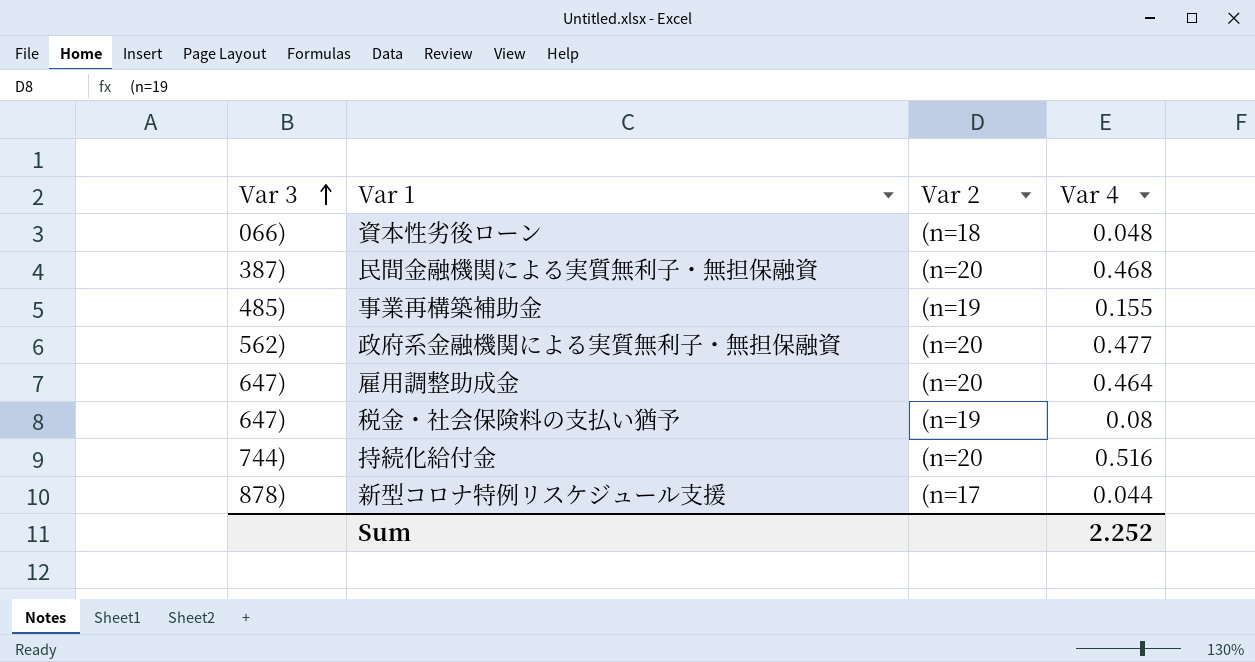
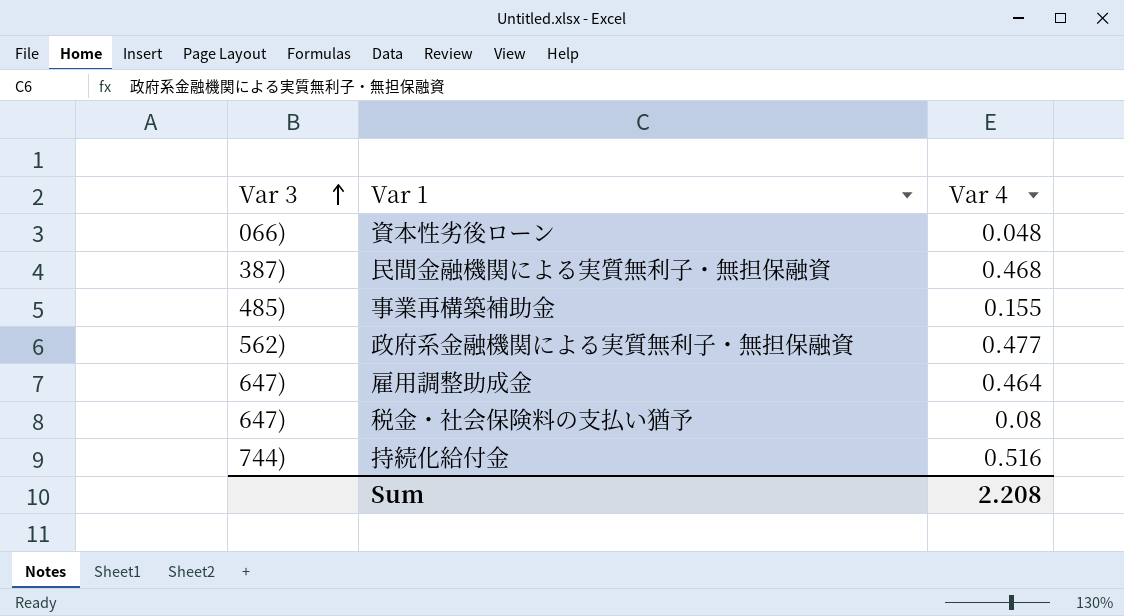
column Var 2 | position: 3 -> none
row 新型コロナ特例リスケジュール支援: 878) | (n=17 | 0.044 -> none
Sum | Var 4: 2.252 -> 2.208

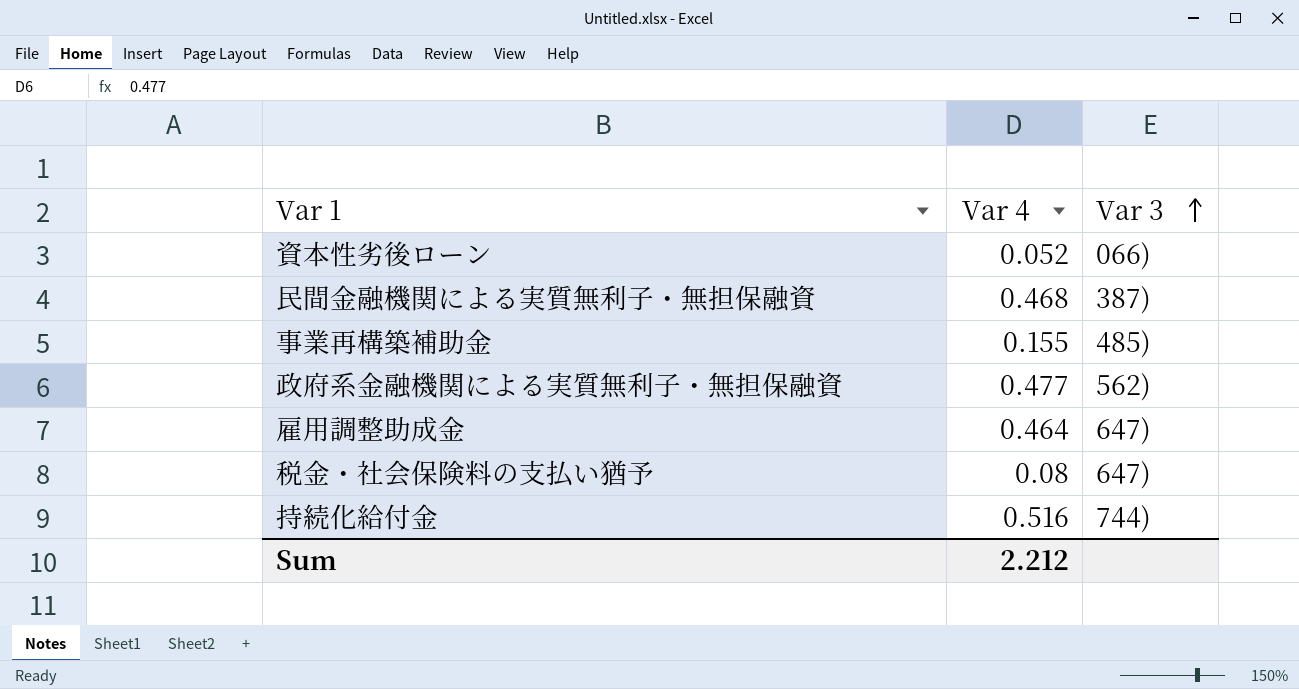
column Var 3 | position: 1 -> 3
資本性劣後ローン | Var 4: 0.048 -> 0.052
Sum | Var 4: 2.208 -> 2.212

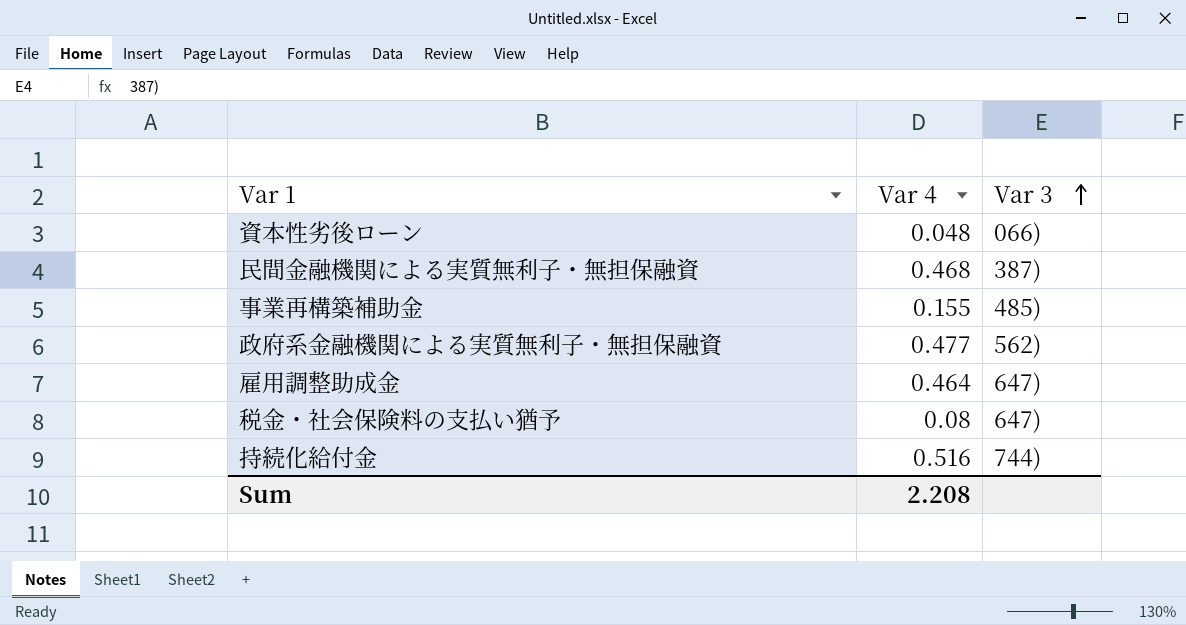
資本性劣後ローン | Var 4: 0.052 -> 0.048
Sum | Var 4: 2.212 -> 2.208

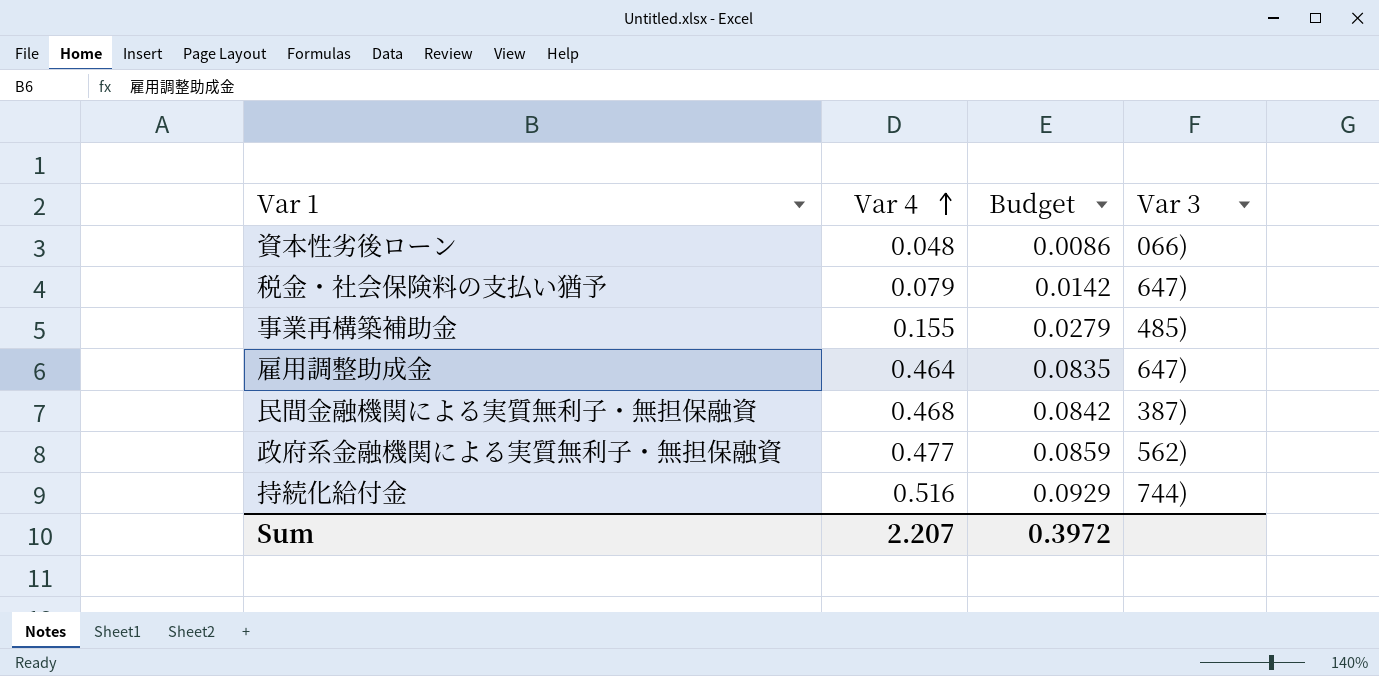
row order: Var 3 ascending -> Var 4 ascending
column Budget | formula: none -> [Var 4] * 0.18
税金・社会保険料の支払い猶予 | Var 4: 0.08 -> 0.079
Sum | Var 4: 2.208 -> 2.207

